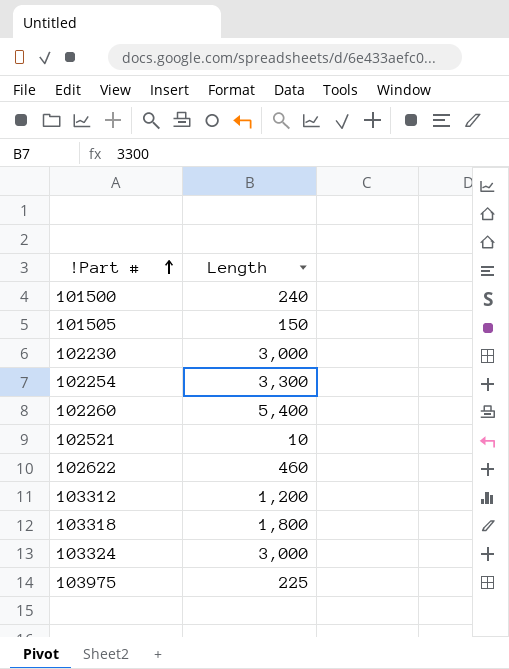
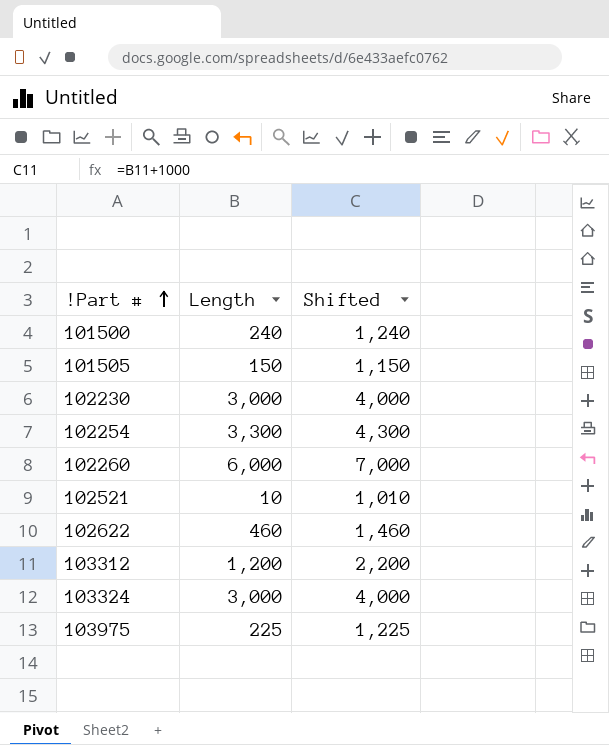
column Shifted | formula: none -> [Length] + 1000
row 103318: 1,800 -> none
102260 | Length: 5,400 -> 6,000

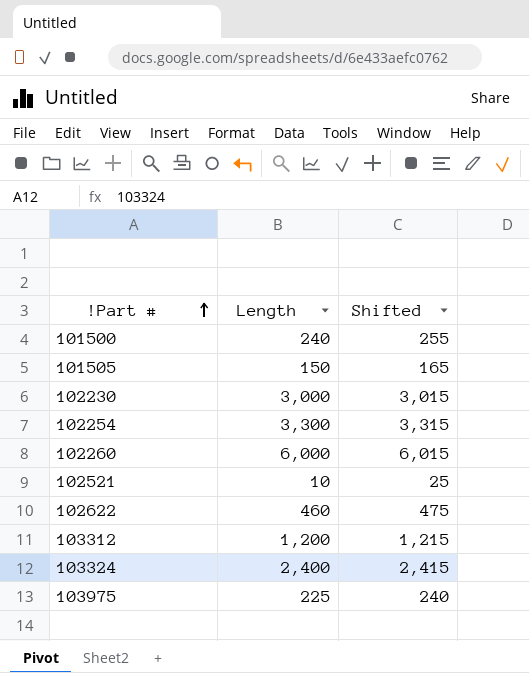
column Shifted | formula: [Length] + 1000 -> [Length] + 15
103324 | Length: 3,000 -> 2,400

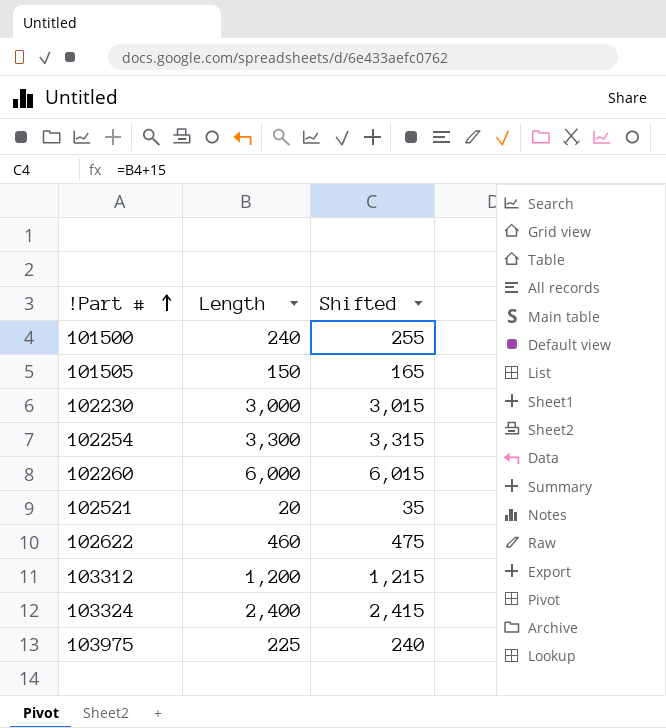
102521 | Length: 10 -> 20
102521 | Shifted: 25 -> 35

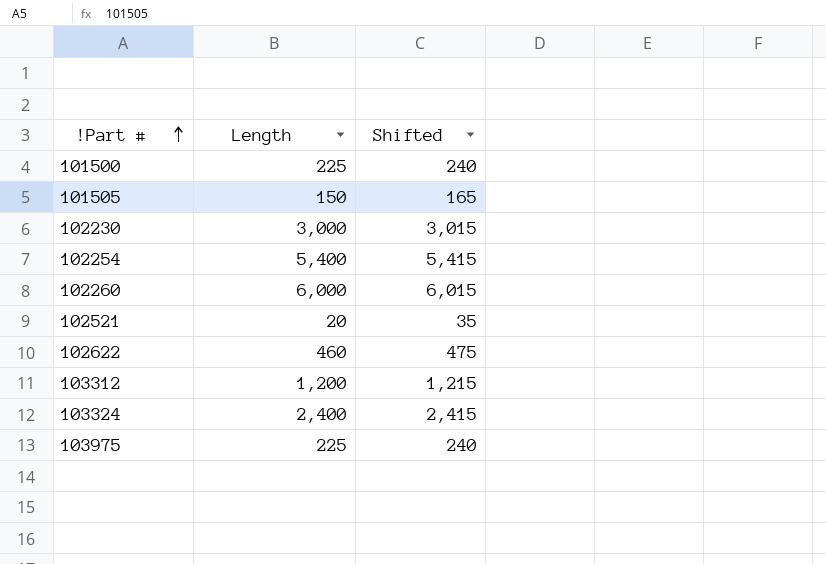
101500 | Length: 240 -> 225
101500 | Shifted: 255 -> 240
102254 | Length: 3,300 -> 5,400
102254 | Shifted: 3,315 -> 5,415

